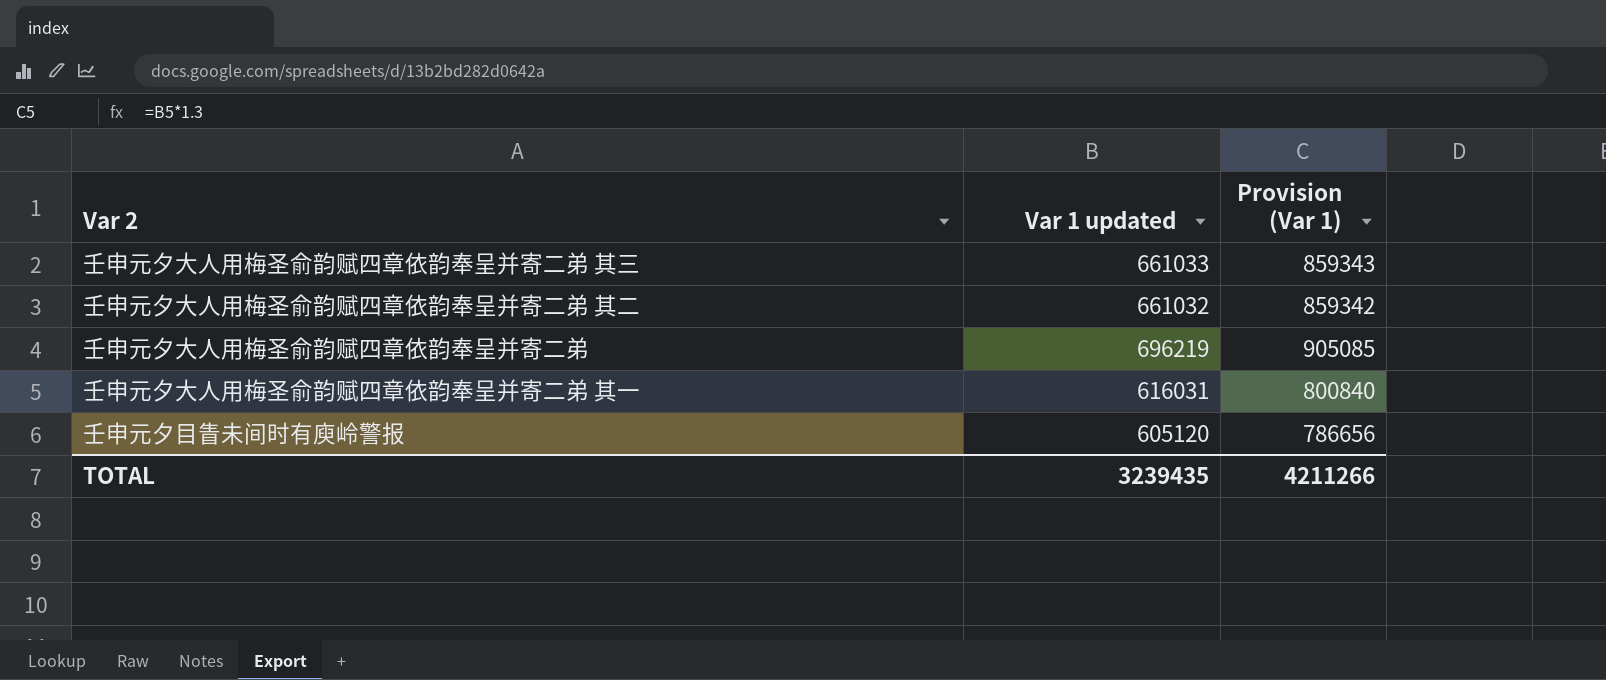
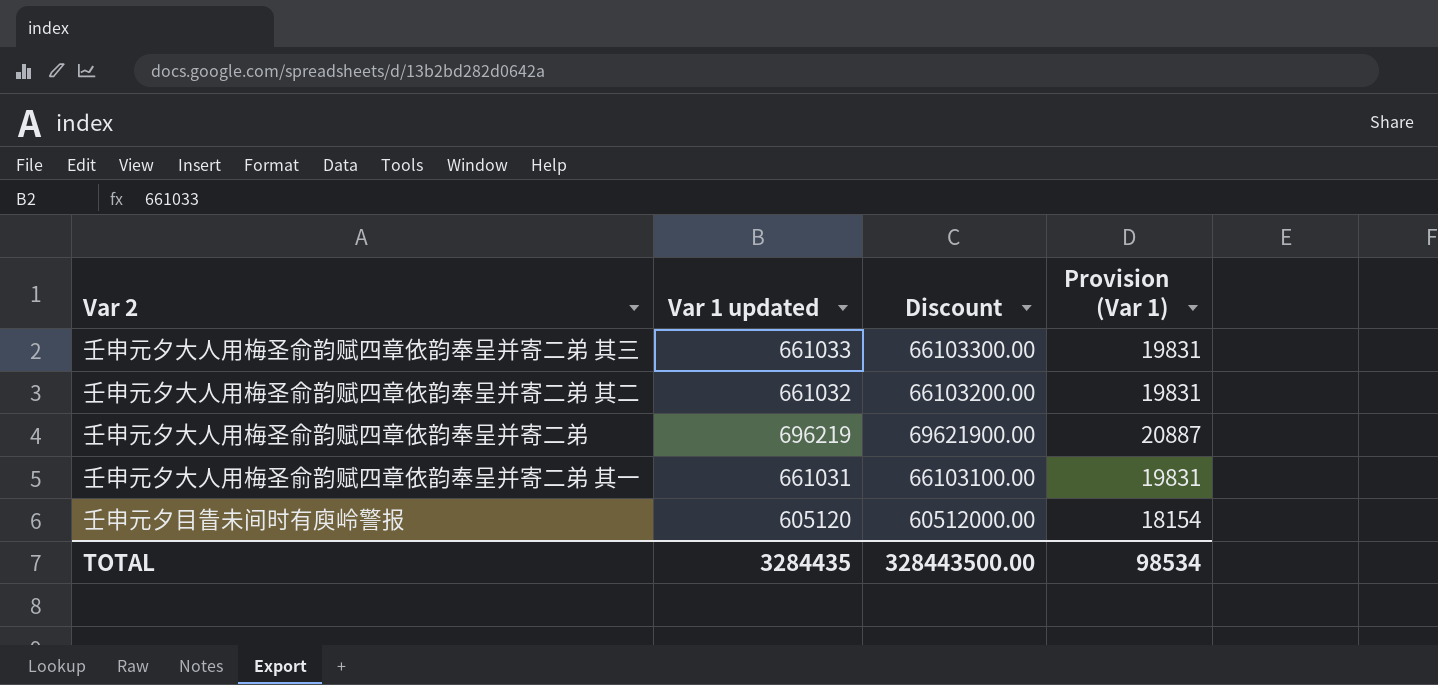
column Discount | formula: none -> [Var 1 updated] * 100
column Provision (Var 1) | formula: [Var 1 updated] * 1.3 -> [Var 1 updated] * 0.03
壬申元夕大人用梅圣俞韵赋四章依韵奉呈并寄二弟 其一 | Var 1 updated: 616031 -> 661031
TOTAL | Var 1 updated: 3239435 -> 3284435
TOTAL | Provision (Var 1): 4211266 -> 98534

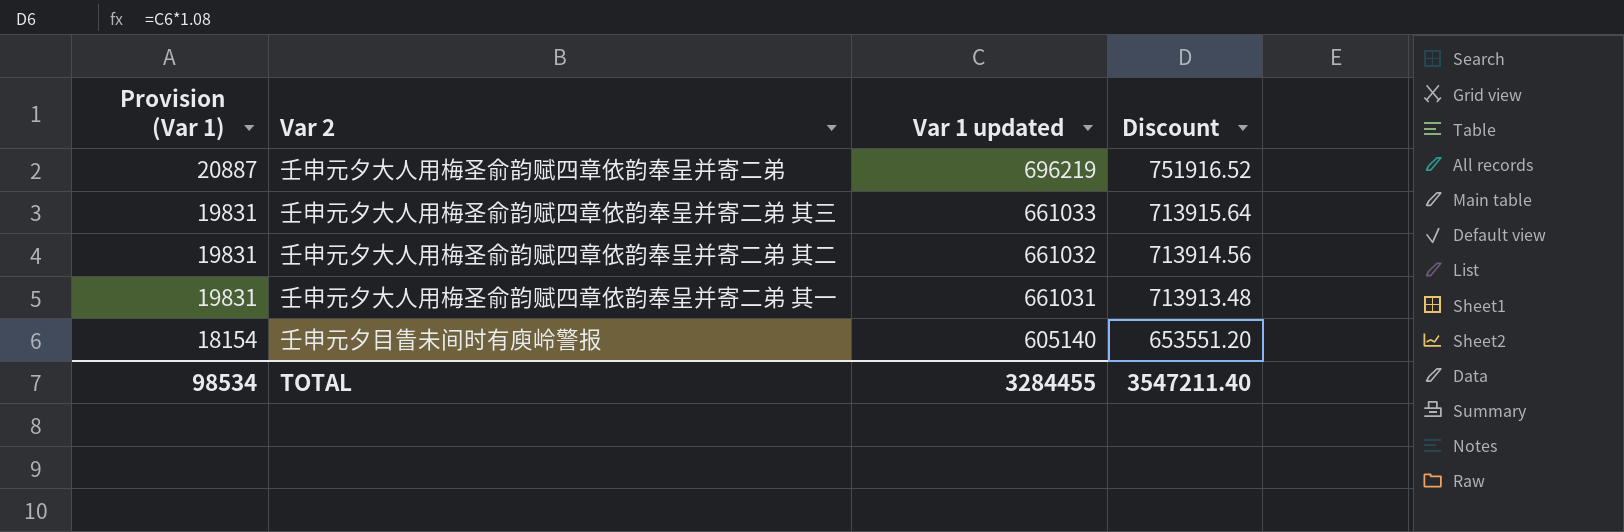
row order: none -> Provision (Var 1) descending
column Provision (Var 1) | position: 4 -> 1
column Discount | formula: [Var 1 updated] * 100 -> [Var 1 updated] * 1.08
壬申元夕目眚未间时有庾岭警报 | Var 1 updated: 605120 -> 605140
TOTAL | Var 1 updated: 3284435 -> 3284455
TOTAL | Discount: 328443500.00 -> 3547211.40

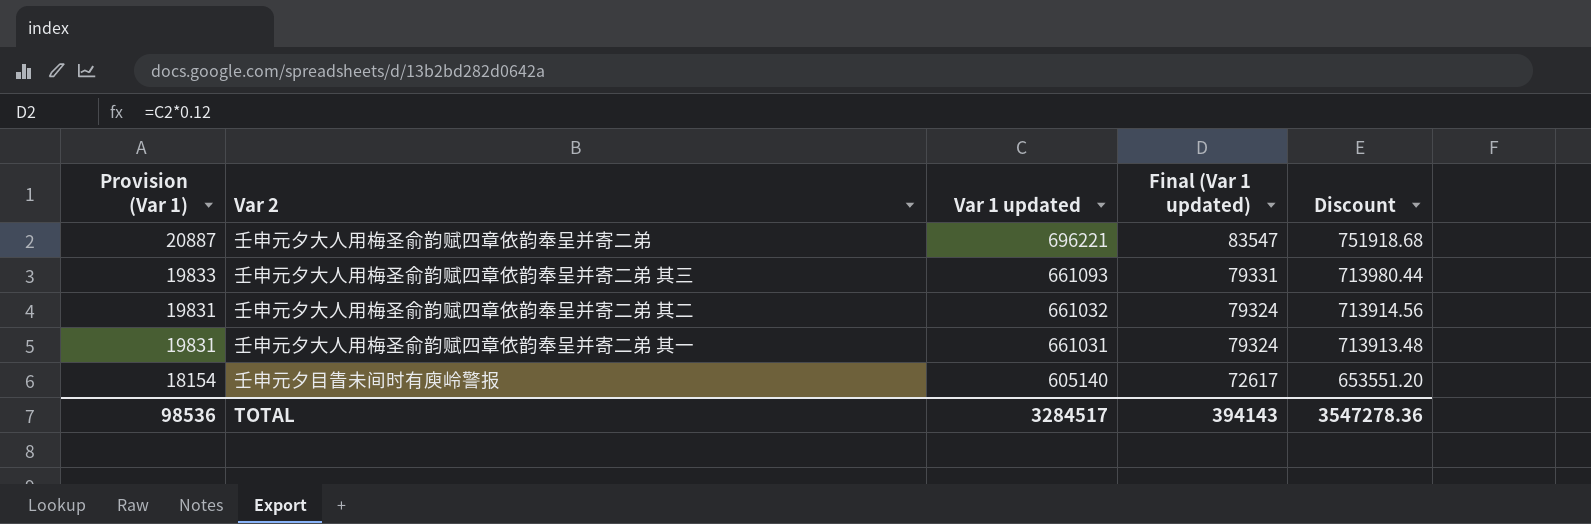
column Final (Var 1 updated) | formula: none -> [Var 1 updated] * 0.12
壬申元夕大人用梅圣俞韵赋四章依韵奉呈并寄二弟 | Var 1 updated: 696219 -> 696221
壬申元夕大人用梅圣俞韵赋四章依韵奉呈并寄二弟 | Discount: 751916.52 -> 751918.68
壬申元夕大人用梅圣俞韵赋四章依韵奉呈并寄二弟 其三 | Provision (Var 1): 19831 -> 19833
壬申元夕大人用梅圣俞韵赋四章依韵奉呈并寄二弟 其三 | Var 1 updated: 661033 -> 661093
壬申元夕大人用梅圣俞韵赋四章依韵奉呈并寄二弟 其三 | Discount: 713915.64 -> 713980.44
TOTAL | Provision (Var 1): 98534 -> 98536
TOTAL | Var 1 updated: 3284455 -> 3284517
TOTAL | Discount: 3547211.40 -> 3547278.36

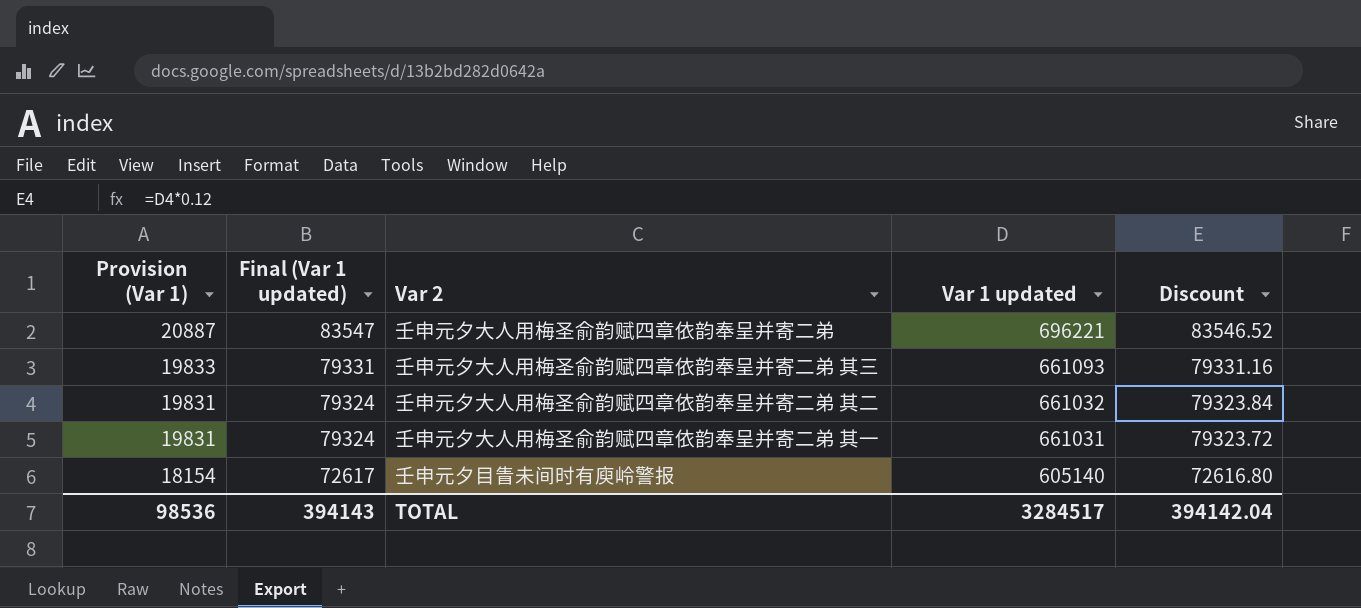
column Final (Var 1 updated) | position: 4 -> 2
column Discount | formula: [Var 1 updated] * 1.08 -> [Var 1 updated] * 0.12
TOTAL | Discount: 3547278.36 -> 394142.04

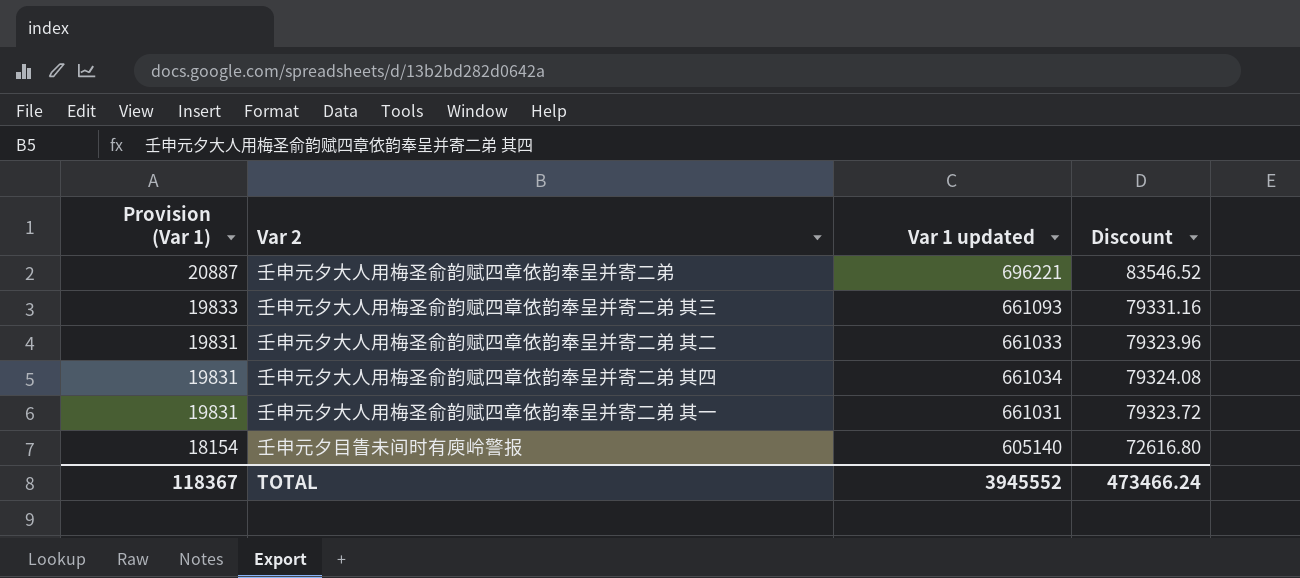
column Final (Var 1 updated) | formula: [Var 1 updated] * 0.12 -> none
壬申元夕大人用梅圣俞韵赋四章依韵奉呈并寄二弟 其二 | Var 1 updated: 661032 -> 661033
壬申元夕大人用梅圣俞韵赋四章依韵奉呈并寄二弟 其二 | Discount: 79323.84 -> 79323.96
row 壬申元夕大人用梅圣俞韵赋四章依韵奉呈并寄二弟 其四: none -> 19831 | 661034 | 79324.08
TOTAL | Provision (Var 1): 98536 -> 118367
TOTAL | Var 1 updated: 3284517 -> 3945552
TOTAL | Discount: 394142.04 -> 473466.24

